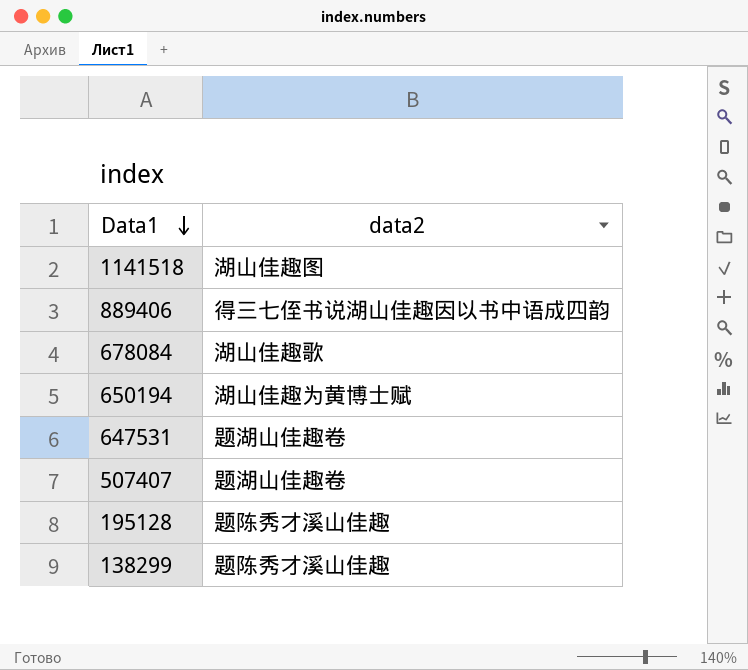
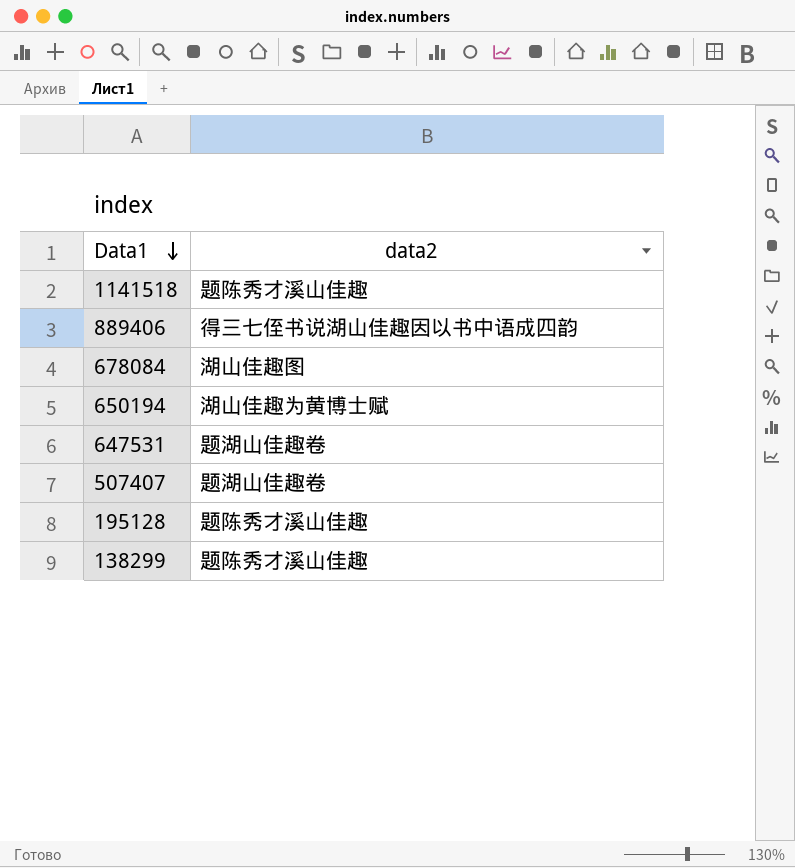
1141518 | data2: 湖山佳趣图 -> 题陈秀才溪山佳趣
678084 | data2: 湖山佳趣歌 -> 湖山佳趣图

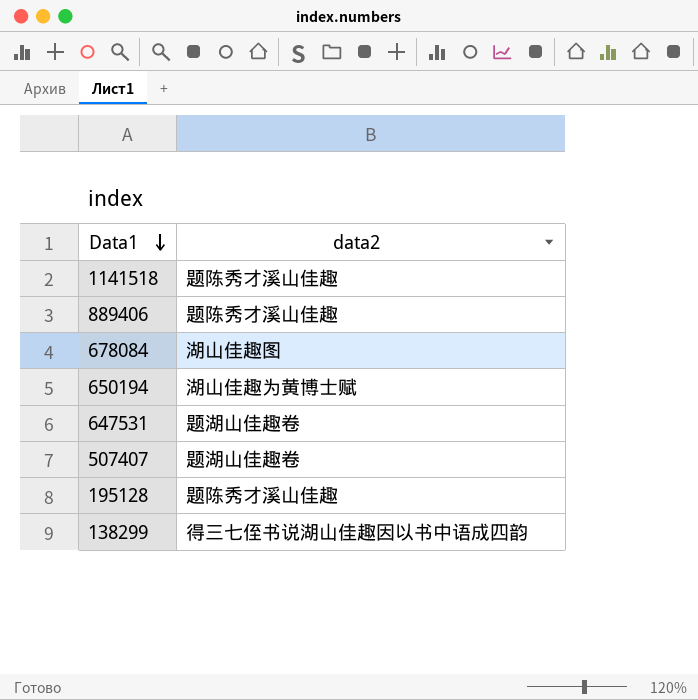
889406 | data2: 得三七侄书说湖山佳趣因以书中语成四韵 -> 题陈秀才溪山佳趣
138299 | data2: 题陈秀才溪山佳趣 -> 得三七侄书说湖山佳趣因以书中语成四韵

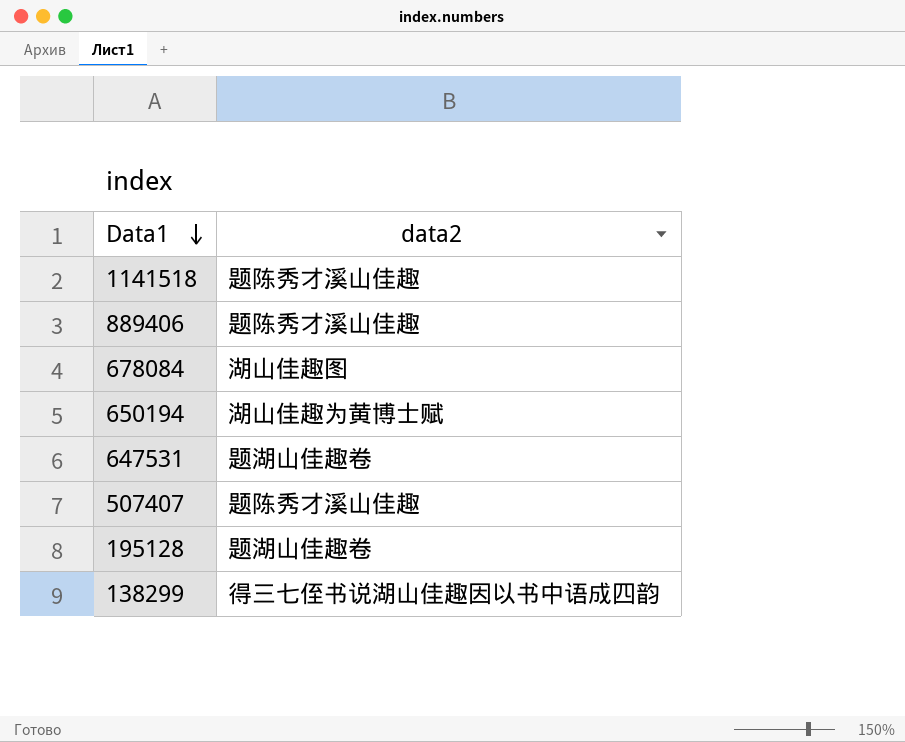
507407 | data2: 题湖山佳趣卷 -> 题陈秀才溪山佳趣
195128 | data2: 题陈秀才溪山佳趣 -> 题湖山佳趣卷

